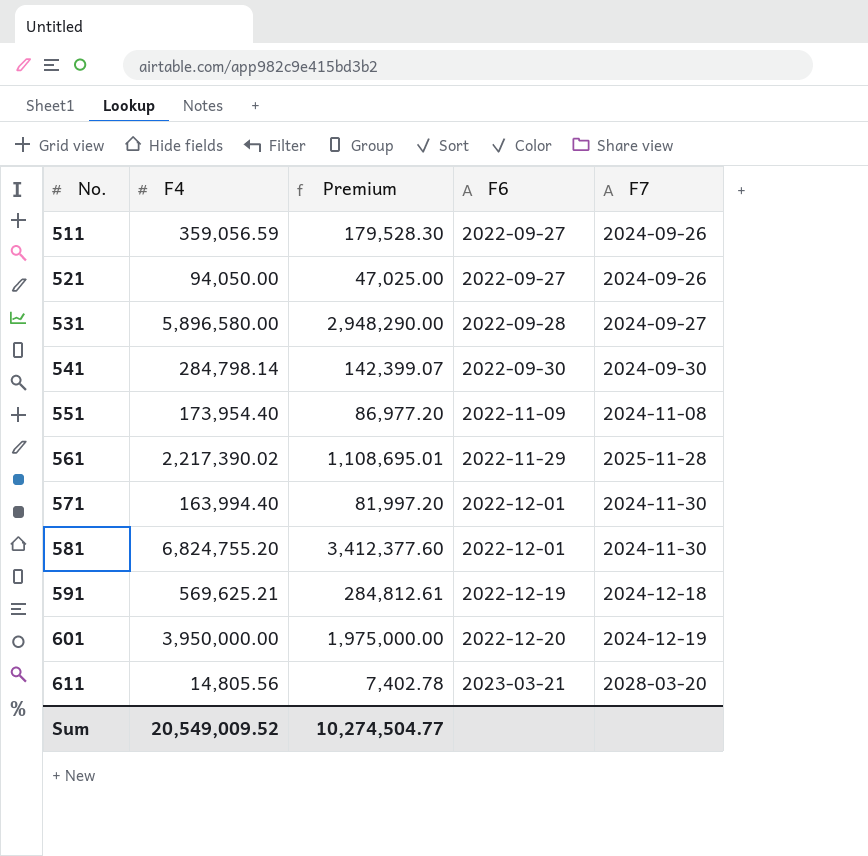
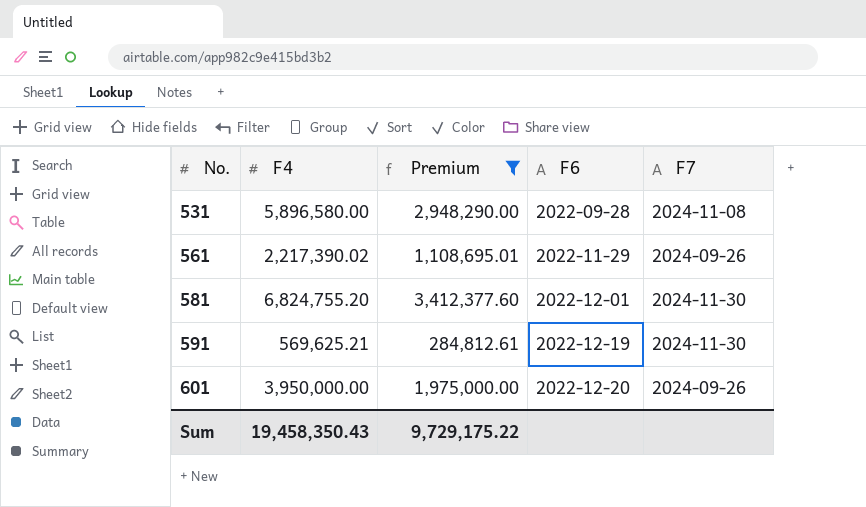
filter: none -> Premium >= 284,812.61
531 | F7: 2024-09-27 -> 2024-11-08
561 | F7: 2025-11-28 -> 2024-09-26
591 | F7: 2024-12-18 -> 2024-11-30
601 | F7: 2024-12-19 -> 2024-09-26
Sum | F4: 20,549,009.52 -> 19,458,350.43
Sum | Premium: 10,274,504.77 -> 9,729,175.22

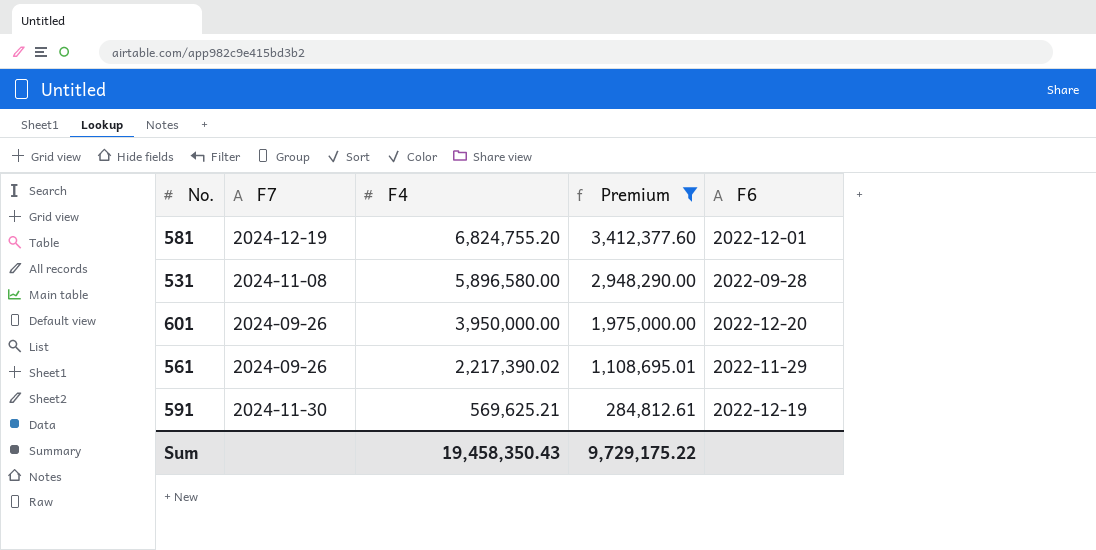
row order: No. ascending -> F4 descending
column F7 | position: 5 -> 2
581 | F7: 2024-11-30 -> 2024-12-19

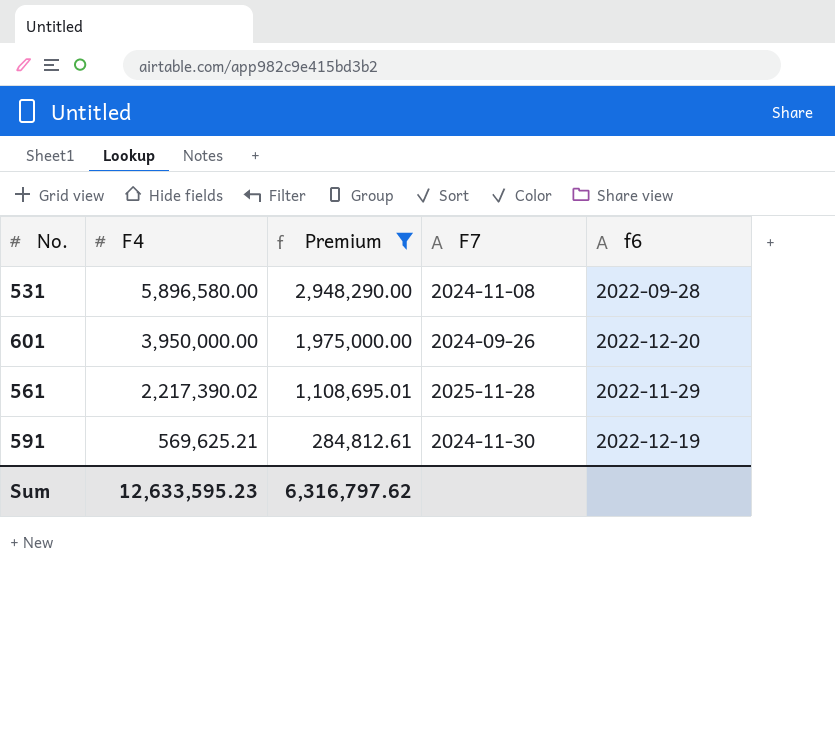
column F7 | position: 2 -> 4
column name: F6 -> f6
row 581: 2024-12-19 | 6,824,755.20 | 3,412,377.60 | 2022-12-01 -> none
561 | F7: 2024-09-26 -> 2025-11-28
Sum | F4: 19,458,350.43 -> 12,633,595.23
Sum | Premium: 9,729,175.22 -> 6,316,797.62

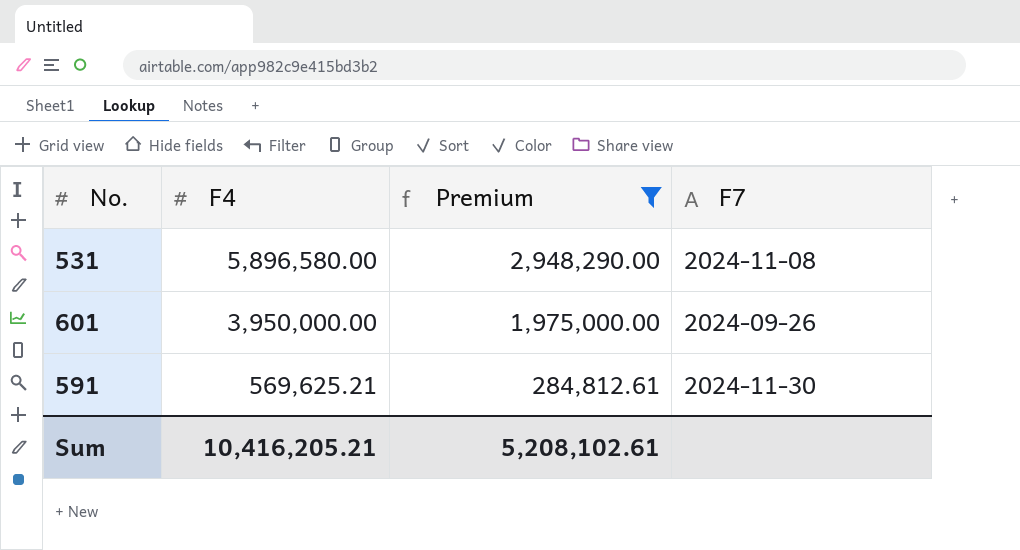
column f6 | position: 5 -> none
row 561: 2,217,390.02 | 1,108,695.01 | 2025-11-28 | 2022-11-29 -> none
Sum | F4: 12,633,595.23 -> 10,416,205.21
Sum | Premium: 6,316,797.62 -> 5,208,102.61

